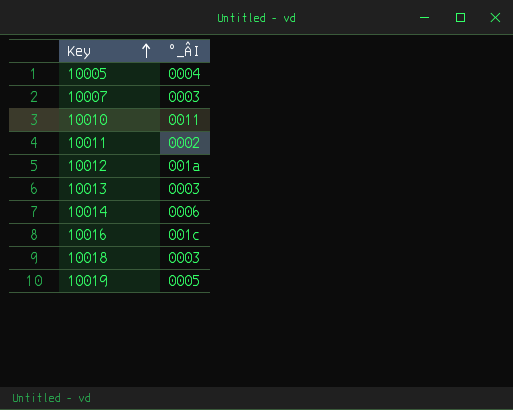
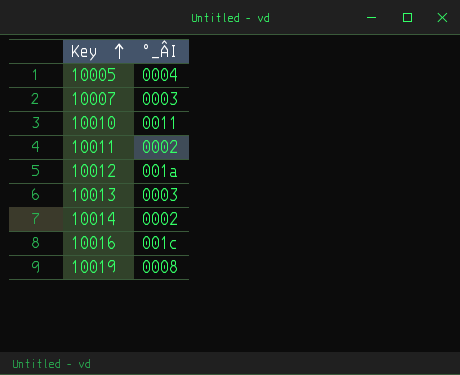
row 10018: 0003 -> none
10014 | °_ÂI: 0006 -> 0002
10019 | °_ÂI: 0005 -> 0008

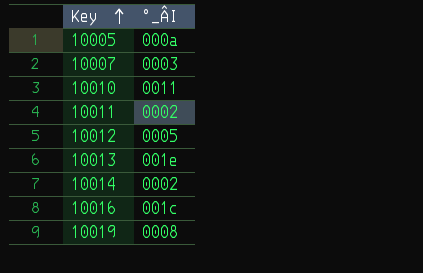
10005 | °_ÂI: 0004 -> 000a
10012 | °_ÂI: 001a -> 0005
10013 | °_ÂI: 0003 -> 001e

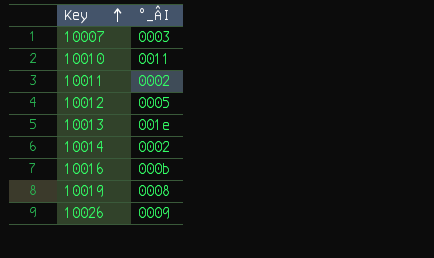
row 10005: 000a -> none
10016 | °_ÂI: 001c -> 000b
row 10026: none -> 0009

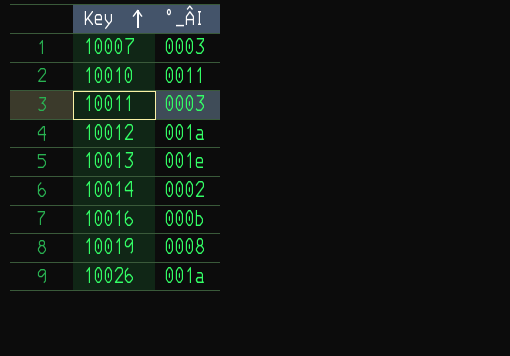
10011 | °_ÂI: 0002 -> 0003
10012 | °_ÂI: 0005 -> 001a
10026 | °_ÂI: 0009 -> 001a

